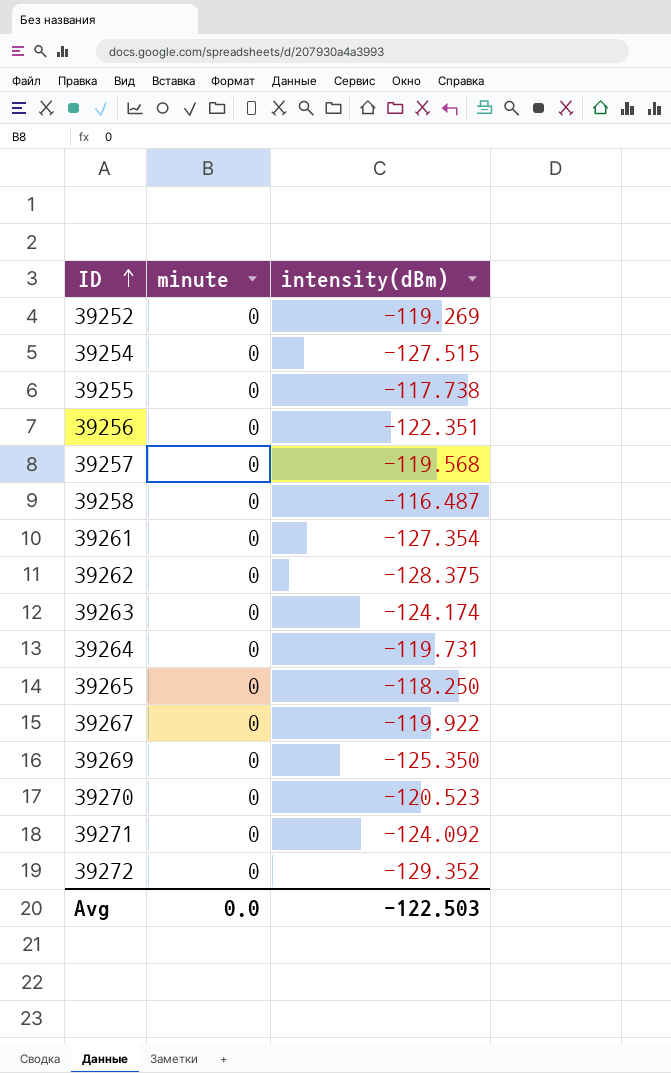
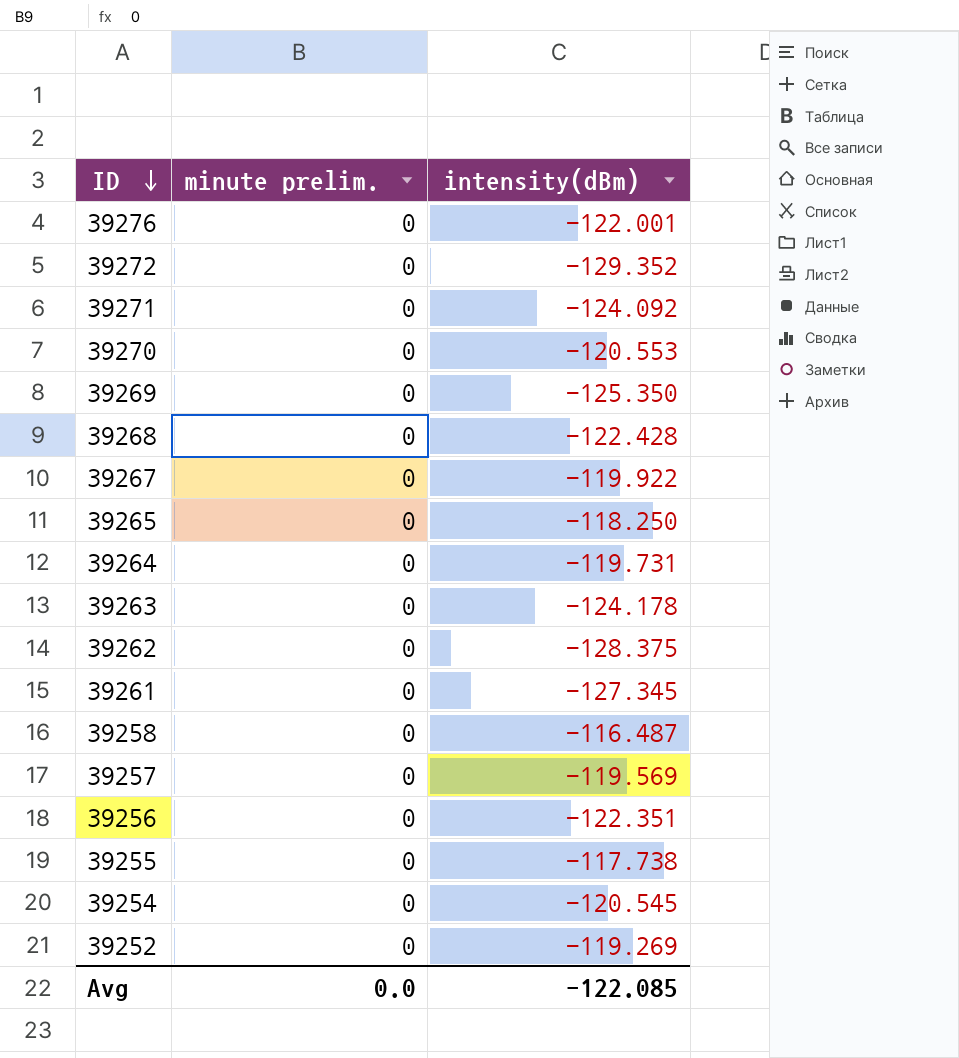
row order: ID ascending -> ID descending
column name: minute -> minute prelim.
row 39276: none -> 0 | -122.001
39270 | intensity(dBm): -120.523 -> -120.553
row 39268: none -> 0 | -122.428
39263 | intensity(dBm): -124.174 -> -124.178
39261 | intensity(dBm): -127.354 -> -127.345
39257 | intensity(dBm): -119.568 -> -119.569
39254 | intensity(dBm): -127.515 -> -120.545
Avg | intensity(dBm): -122.503 -> -122.085

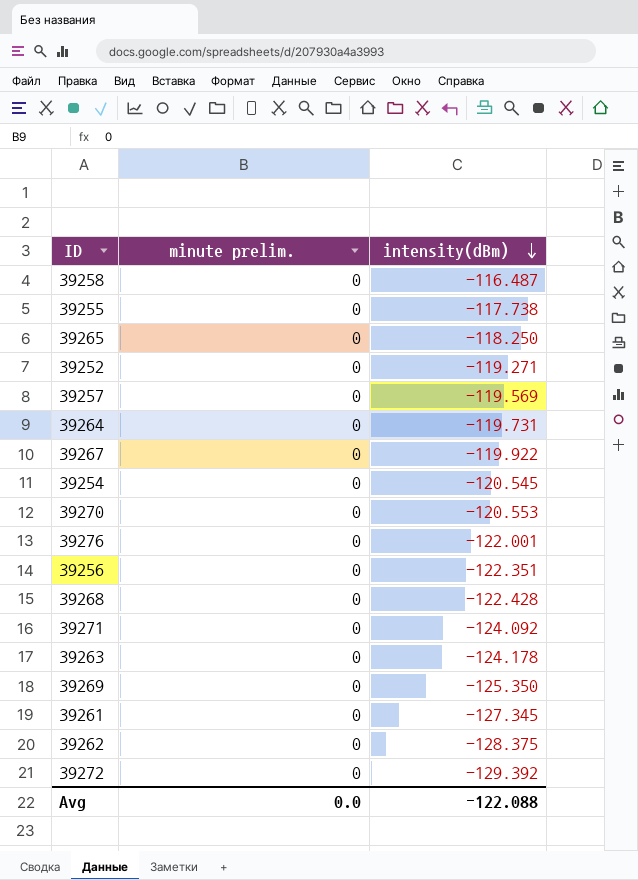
row order: ID descending -> intensity(dBm) descending
39252 | intensity(dBm): -119.269 -> -119.271
39272 | intensity(dBm): -129.352 -> -129.392
Avg | intensity(dBm): -122.085 -> -122.088

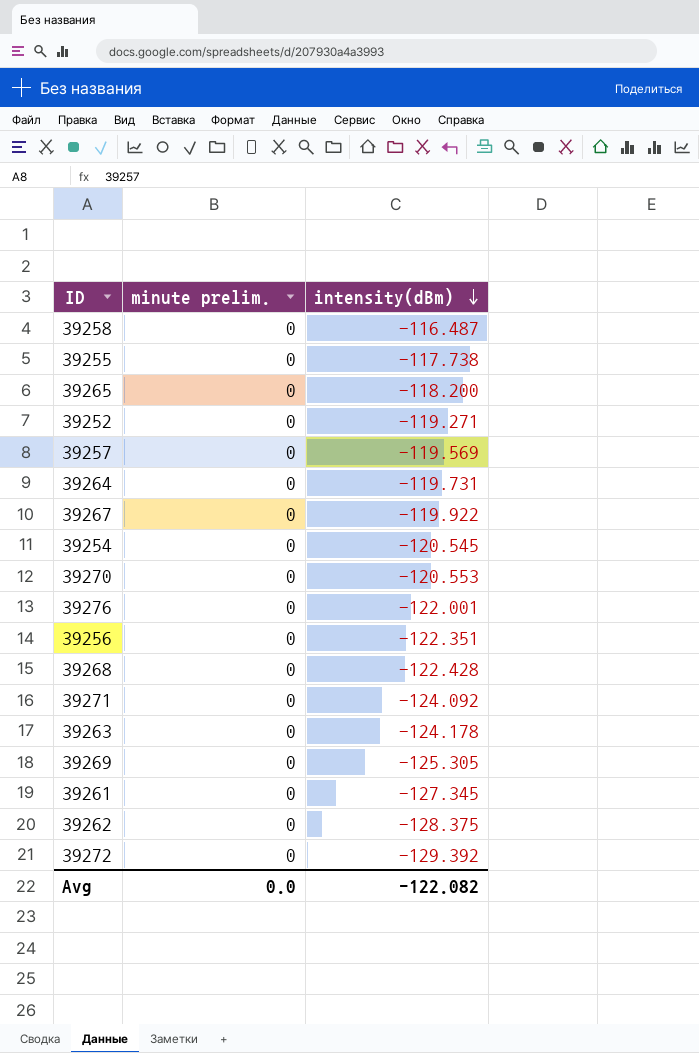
39265 | intensity(dBm): -118.250 -> -118.200
39269 | intensity(dBm): -125.350 -> -125.305
Avg | intensity(dBm): -122.088 -> -122.082

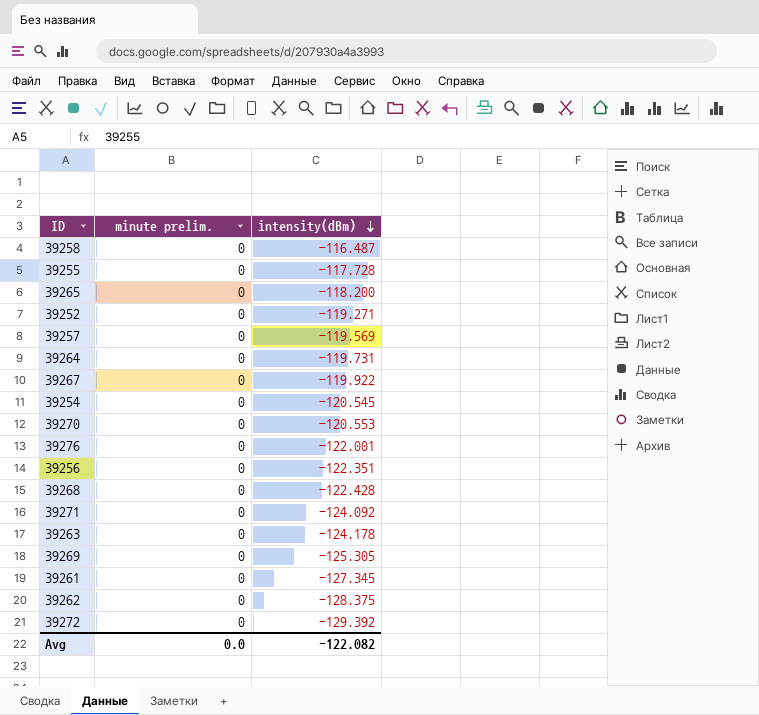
39255 | intensity(dBm): -117.738 -> -117.728

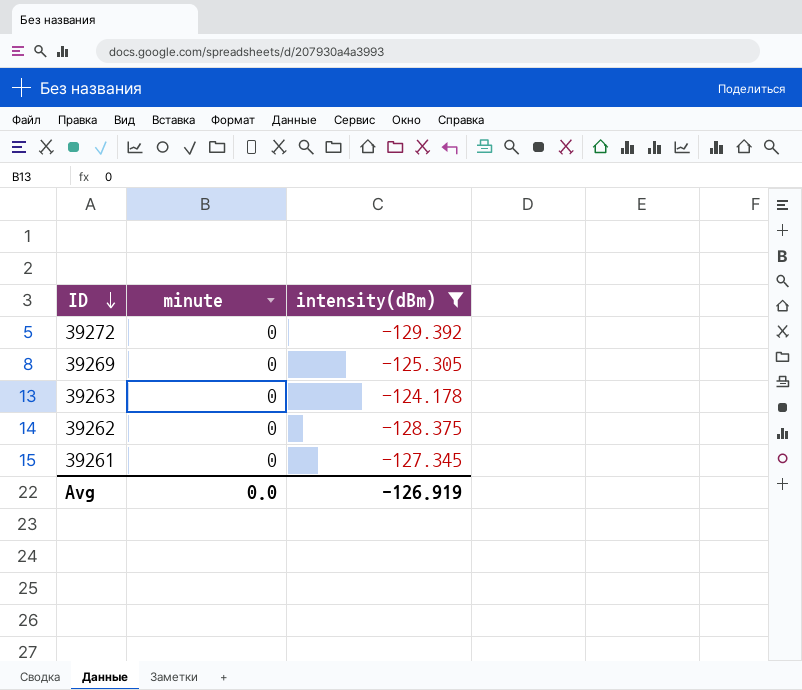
filter: none -> intensity(dBm) <= -124.178
row order: intensity(dBm) descending -> ID descending
column name: minute prelim. -> minute
Avg | intensity(dBm): -122.082 -> -126.919

